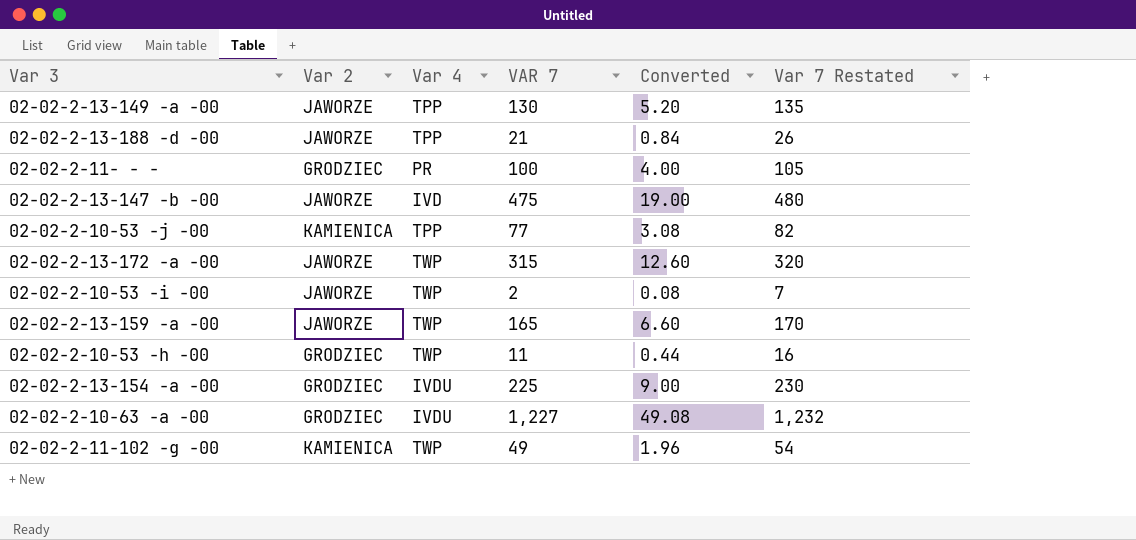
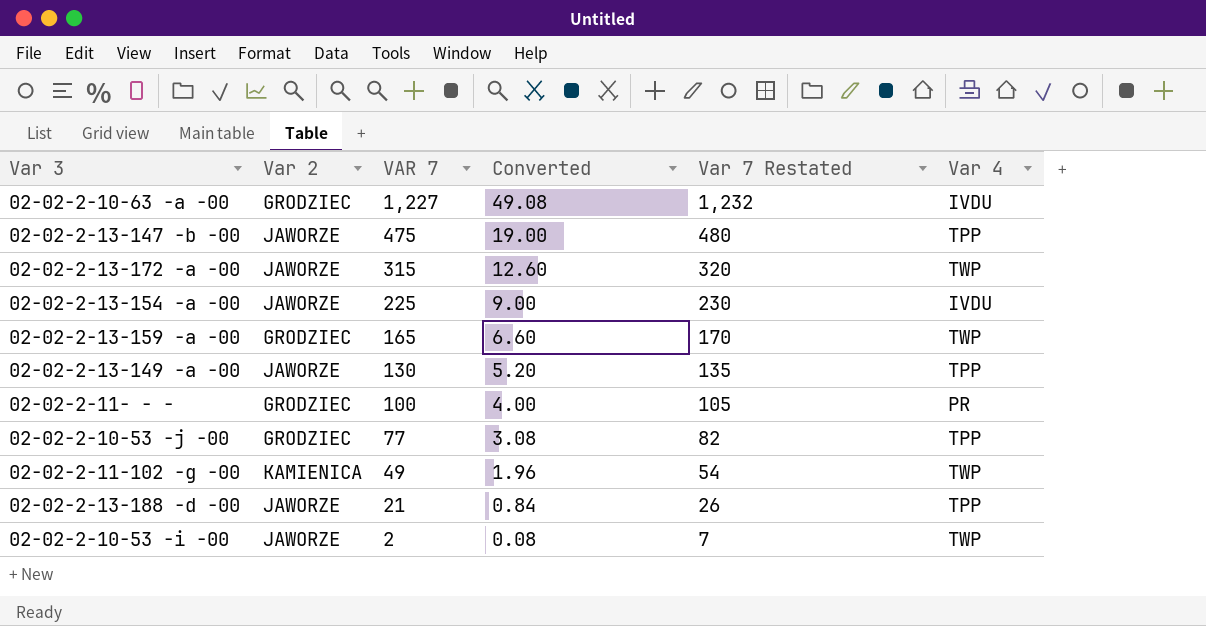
row order: none -> VAR 7 descending
column Var 4 | position: 3 -> 6
row 02-02-2-10-53 -h -00: GRODZIEC | TWP | 11 | 0.44 | 16 -> none
02-02-2-13-147 -b -00 | Var 4: IVD -> TPP
02-02-2-13-154 -a -00 | Var 2: GRODZIEC -> JAWORZE
02-02-2-13-159 -a -00 | Var 2: JAWORZE -> GRODZIEC
02-02-2-10-53 -j -00 | Var 2: KAMIENICA -> GRODZIEC

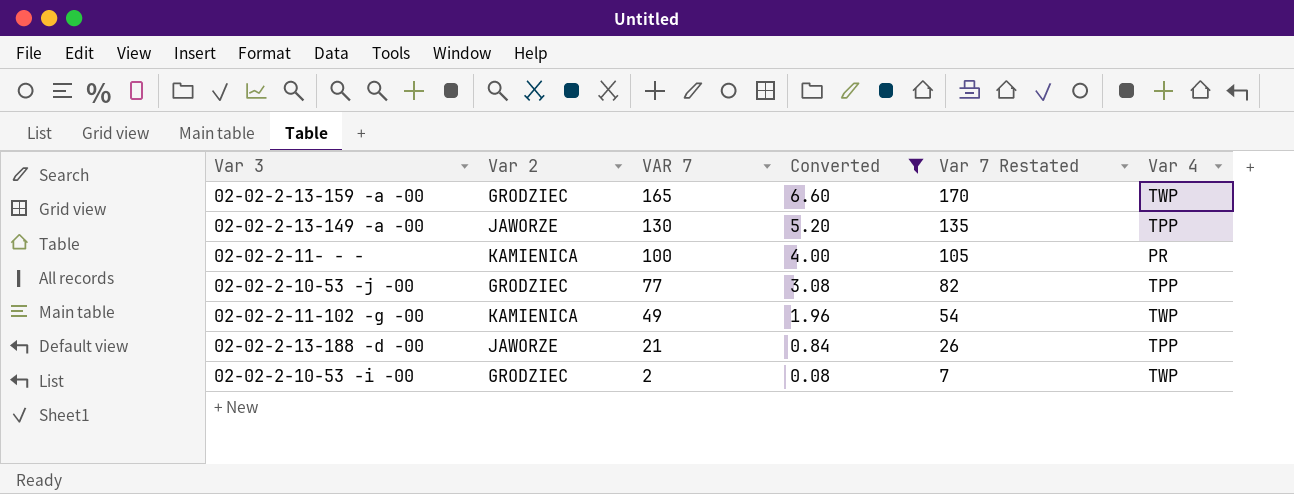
filter: none -> Converted <= 6.60
02-02-2-11- - - | Var 2: GRODZIEC -> KAMIENICA
02-02-2-10-53 -i -00 | Var 2: JAWORZE -> GRODZIEC

